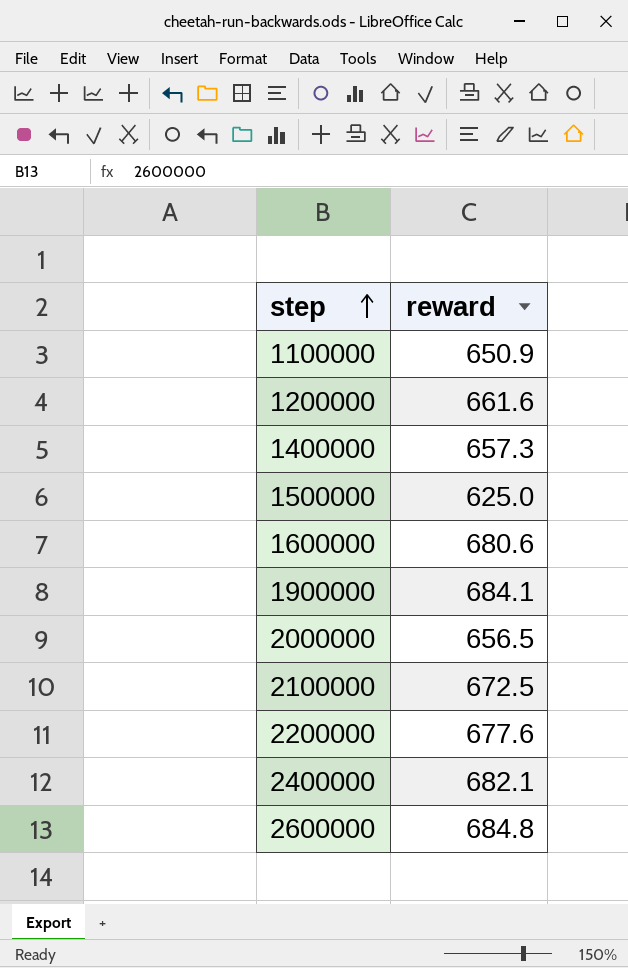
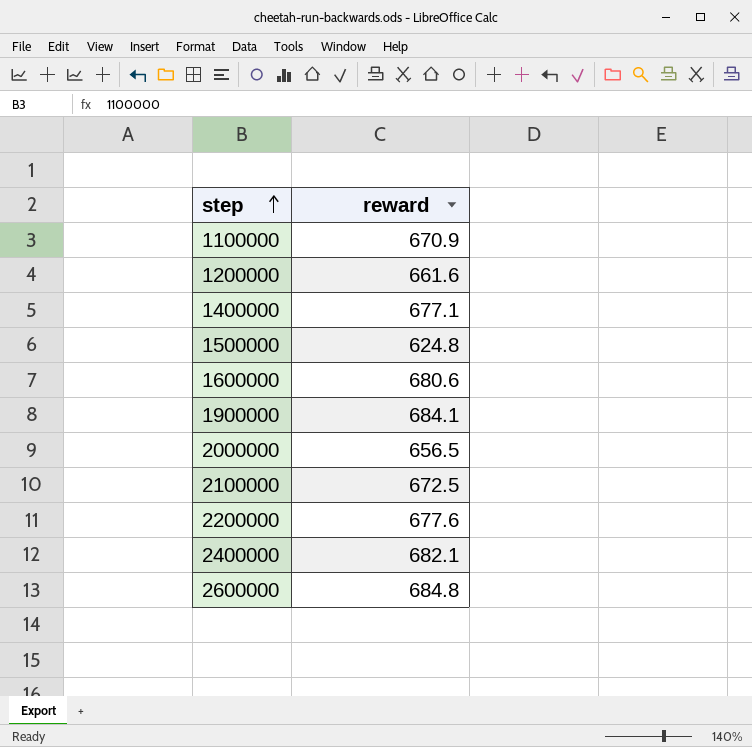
1100000 | reward: 650.9 -> 670.9
1400000 | reward: 657.3 -> 677.1
1500000 | reward: 625.0 -> 624.8

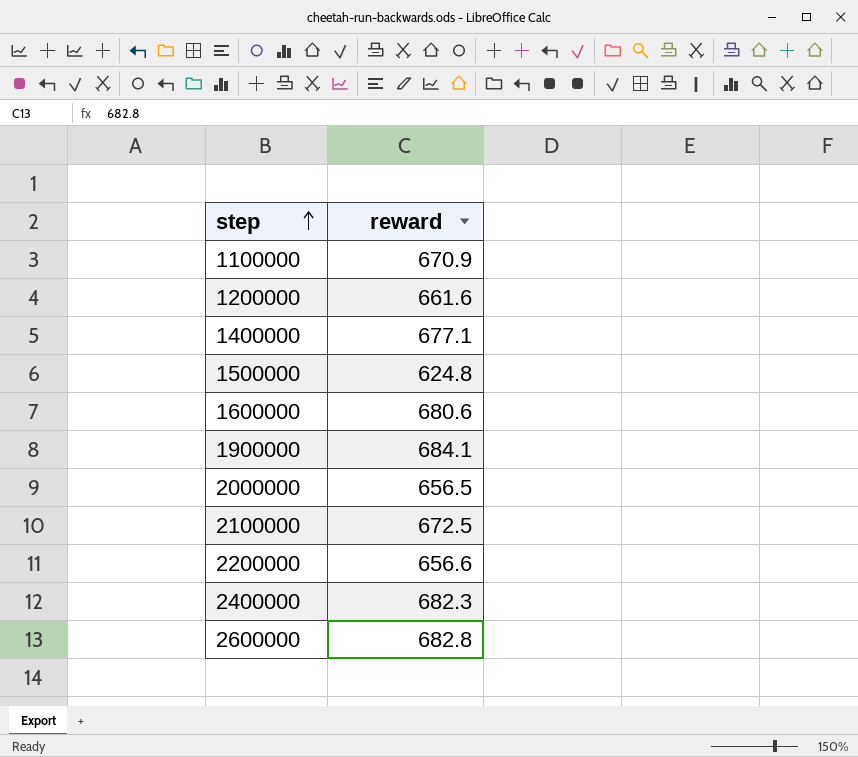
2200000 | reward: 677.6 -> 656.6
2400000 | reward: 682.1 -> 682.3
2600000 | reward: 684.8 -> 682.8

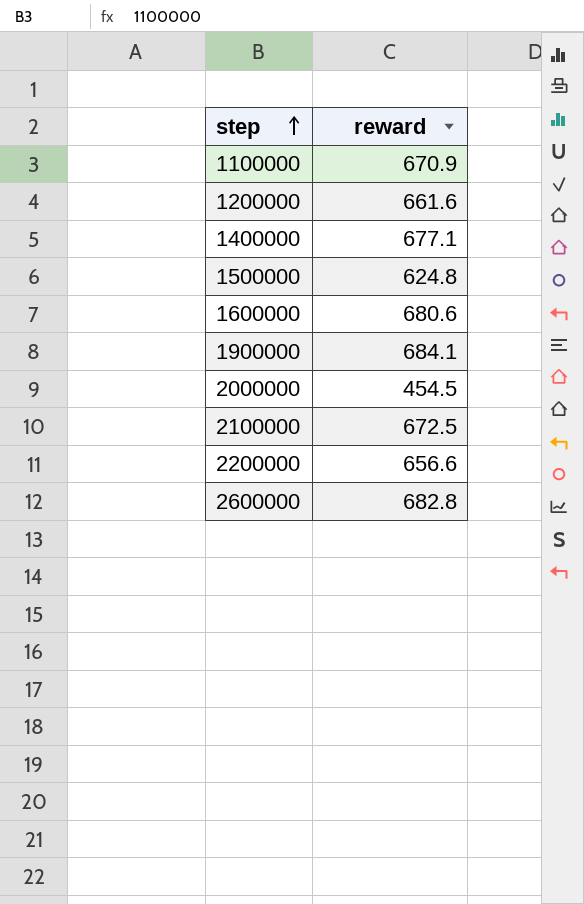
row 2400000: 682.3 -> none
2000000 | reward: 656.5 -> 454.5

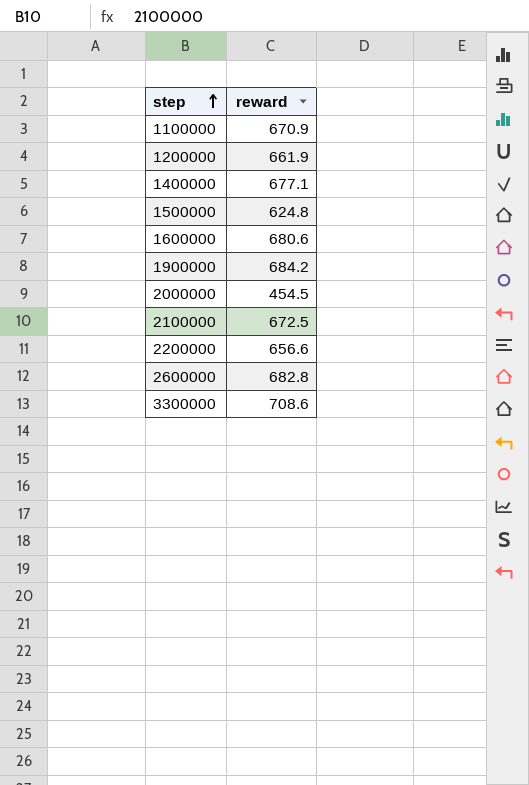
1200000 | reward: 661.6 -> 661.9
1900000 | reward: 684.1 -> 684.2
row 3300000: none -> 708.6

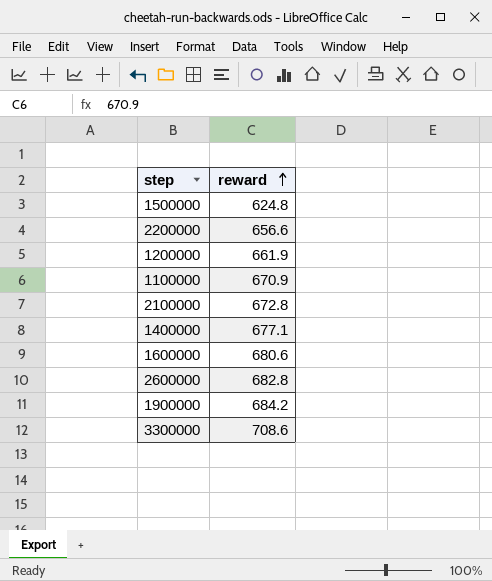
row order: step ascending -> reward ascending
row 2000000: 454.5 -> none
2100000 | reward: 672.5 -> 672.8

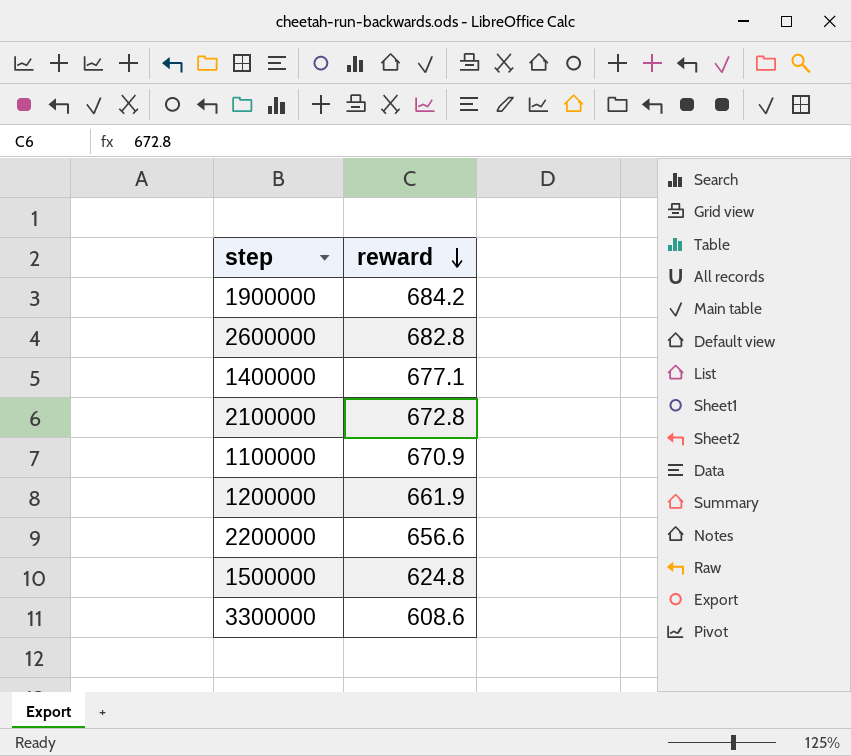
row order: reward ascending -> reward descending
row 1600000: 680.6 -> none
3300000 | reward: 708.6 -> 608.6

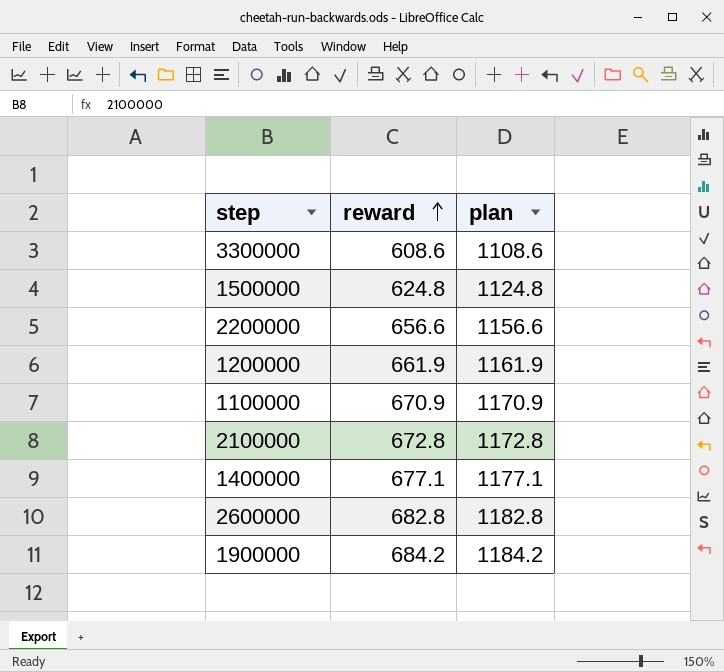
row order: reward descending -> reward ascending
column plan | formula: none -> [reward] + 500

